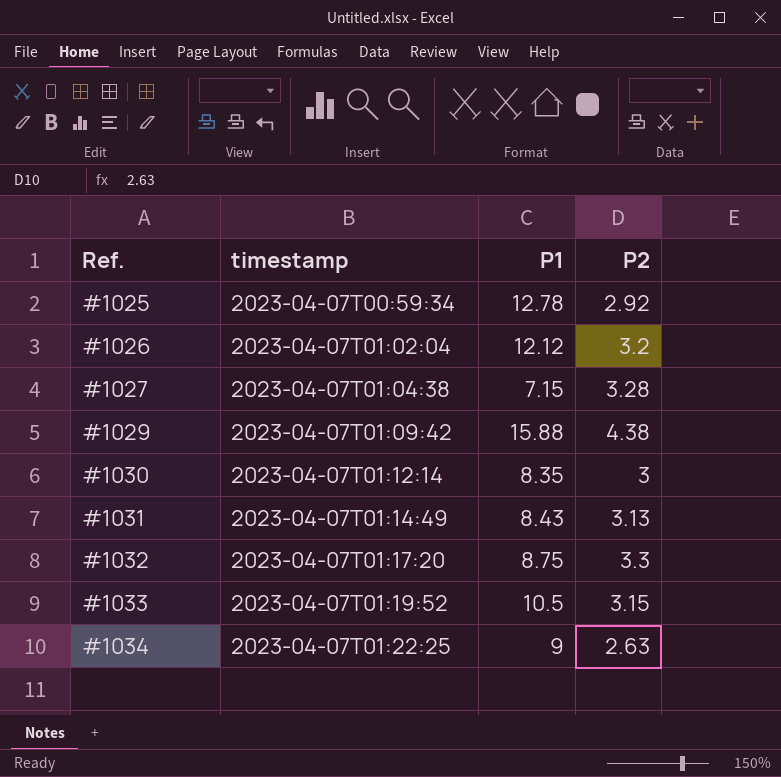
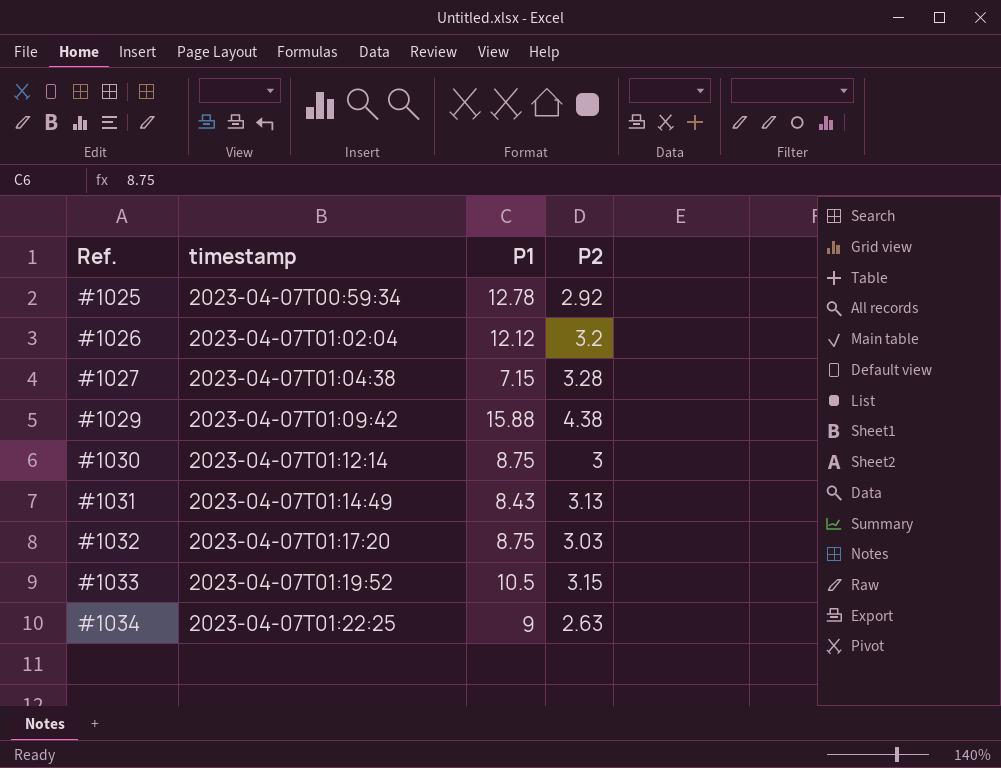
#1030 | P1: 8.35 -> 8.75
#1032 | P2: 3.3 -> 3.03

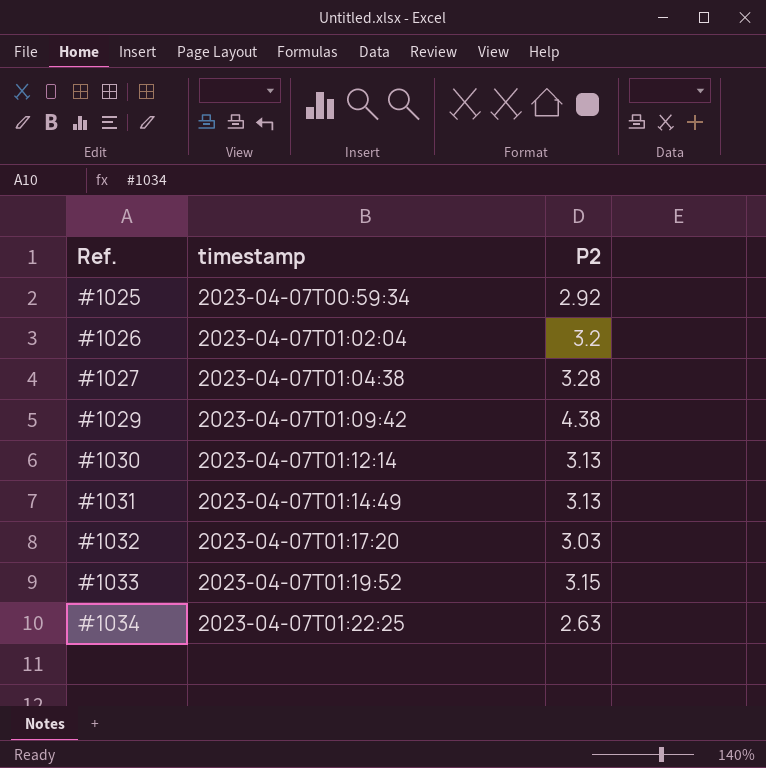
column P1 | position: 3 -> none
#1030 | P2: 3 -> 3.13

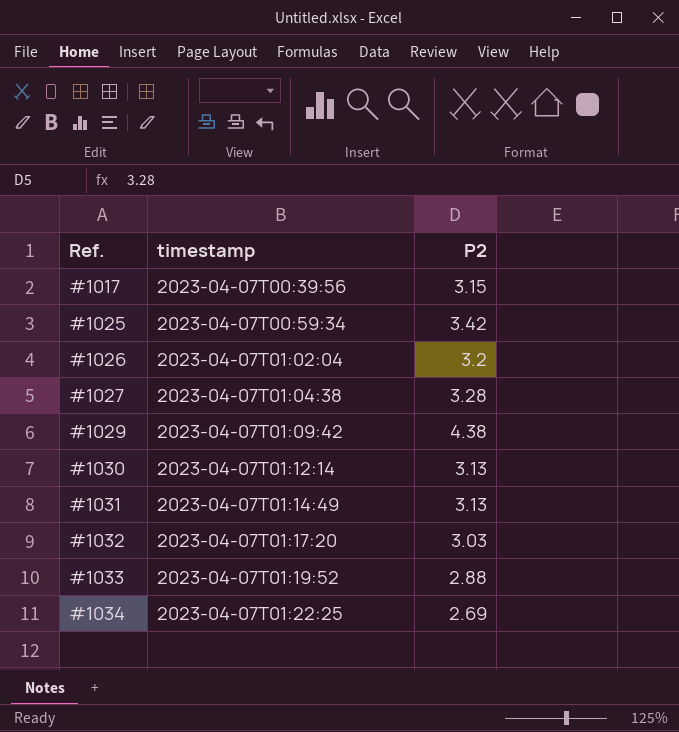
row #1017: none -> 2023-04-07T00:39:56 | 3.15
#1025 | P2: 2.92 -> 3.42
#1033 | P2: 3.15 -> 2.88
#1034 | P2: 2.63 -> 2.69

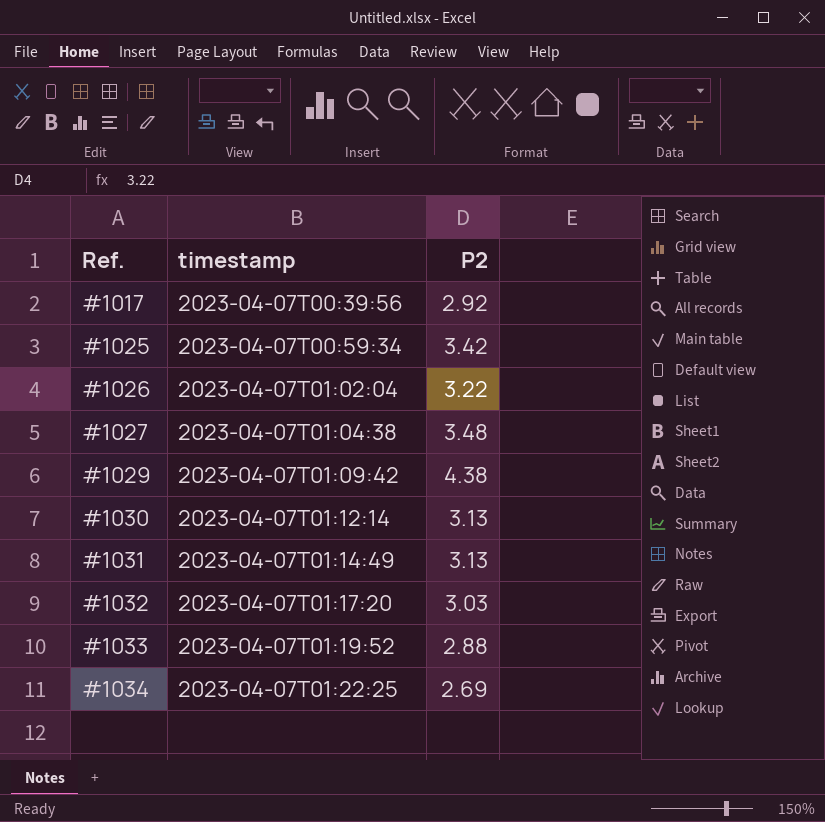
#1017 | P2: 3.15 -> 2.92
#1026 | P2: 3.2 -> 3.22
#1027 | P2: 3.28 -> 3.48

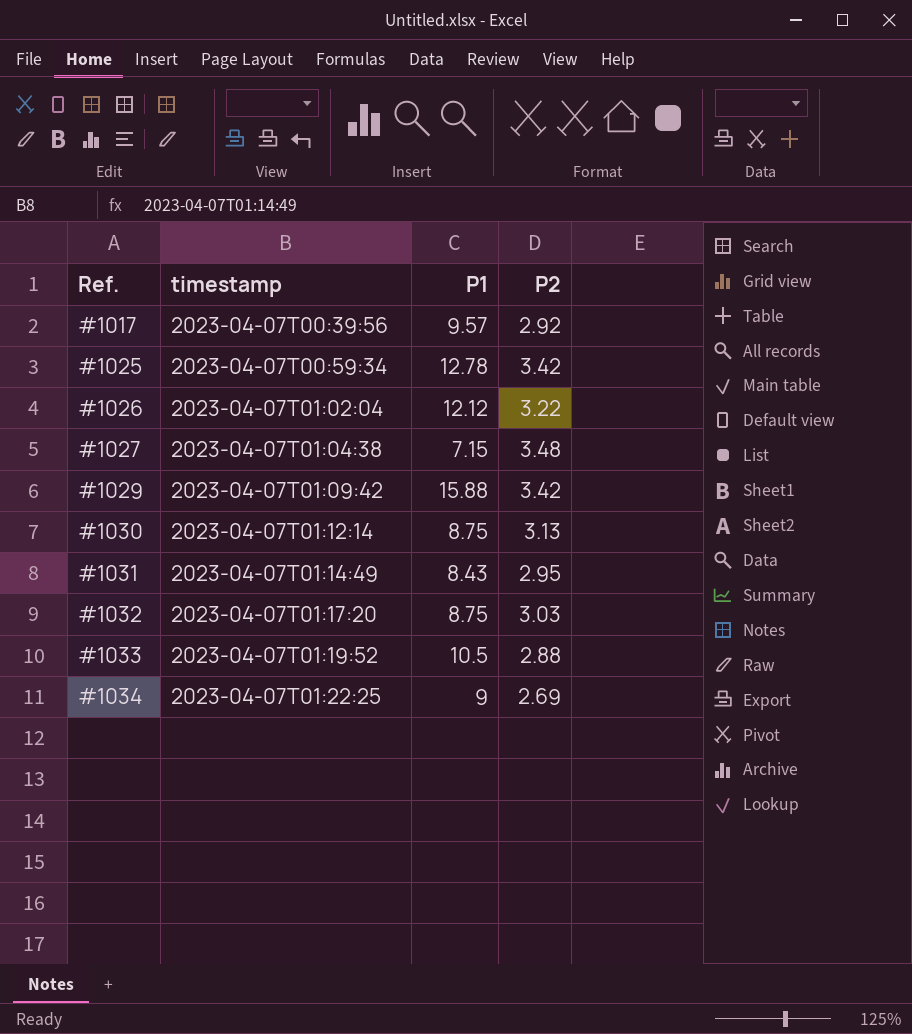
column P1 | position: none -> 3
#1029 | P2: 4.38 -> 3.42
#1031 | P2: 3.13 -> 2.95

